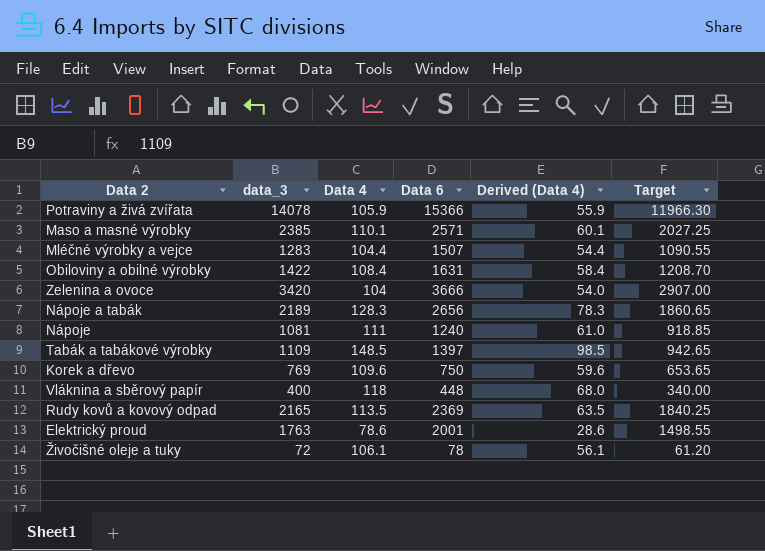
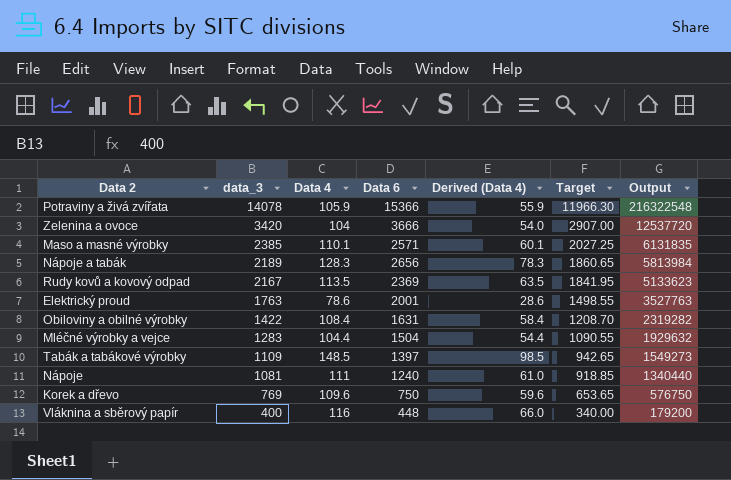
row order: none -> data_3 descending
column Output | formula: none -> [data_3] * [Data 6]
row Živočišné oleje a tuky: 72 | 106.1 | 78 | 56.1 | 61.20 -> none
Rudy kovů a kovový odpad | data_3: 2165 -> 2167
Rudy kovů a kovový odpad | Target: 1840.25 -> 1841.95
Mléčné výrobky a vejce | Data 6: 1507 -> 1504
Vláknina a sběrový papír | Data 4: 118 -> 116
Vláknina a sběrový papír | Derived (Data 4): 68.0 -> 66.0

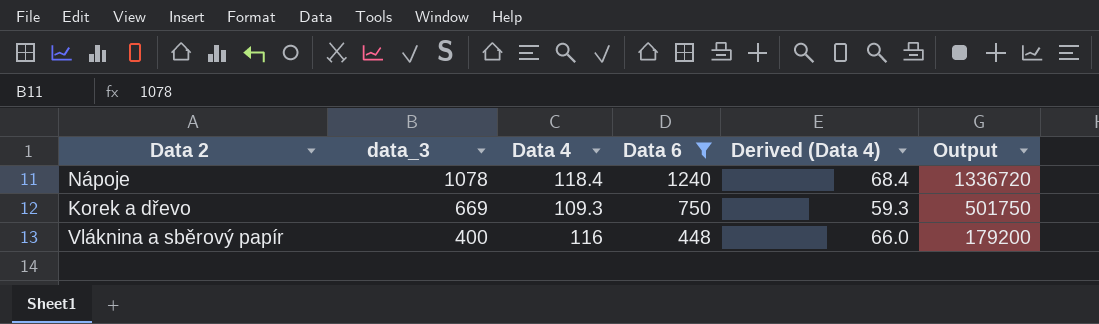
filter: none -> Data 6 <= 1240
column Target | formula: [data_3] * 0.85 -> none
Nápoje | data_3: 1081 -> 1078
Nápoje | Data 4: 111 -> 118.4
Nápoje | Derived (Data 4): 61.0 -> 68.4
Nápoje | Output: 1340440 -> 1336720
Korek a dřevo | data_3: 769 -> 669
Korek a dřevo | Data 4: 109.6 -> 109.3
Korek a dřevo | Derived (Data 4): 59.6 -> 59.3
Korek a dřevo | Output: 576750 -> 501750

